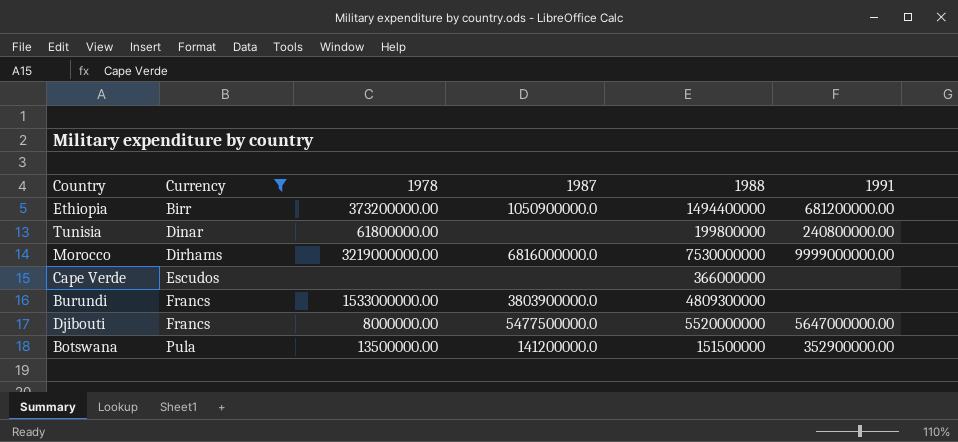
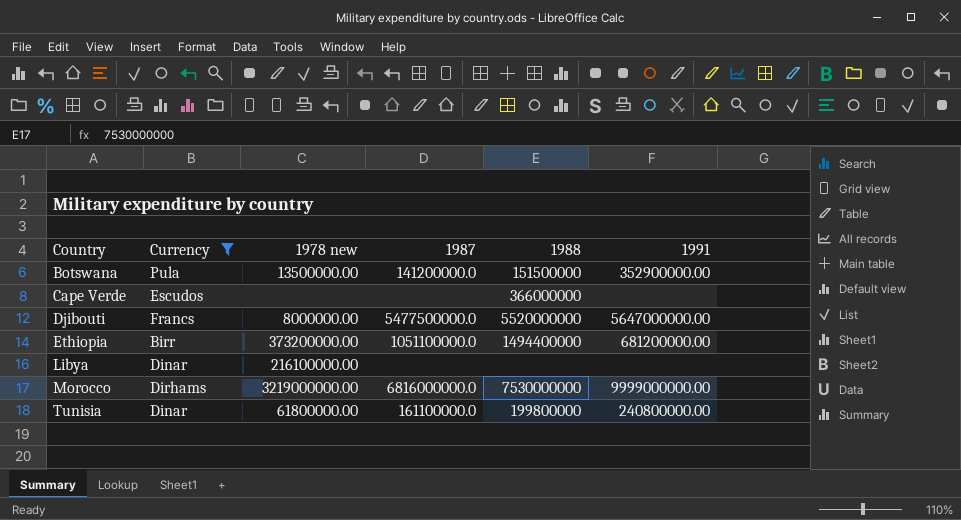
row order: Currency ascending -> Country ascending
column name: 1978 -> 1978 new
row Burundi: Francs | 1533000000.00 | 3803900000.0 | 4809300000 | none -> none
Ethiopia | 1987: 1050900000.0 -> 1051100000.0
row Libya: none -> Dinar | 216100000.00 | none | none | none
Tunisia | 1987: none -> 161100000.0

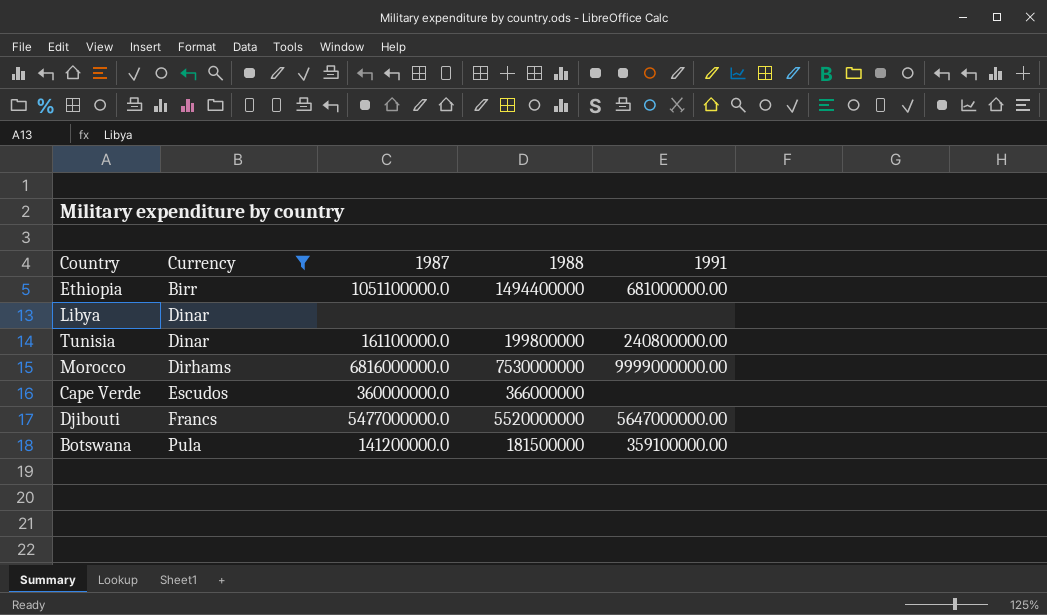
row order: Country ascending -> Currency ascending
column 1978 new | position: 3 -> none
Ethiopia | 1991: 681200000.00 -> 681000000.00
Cape Verde | 1987: none -> 360000000.0
Djibouti | 1987: 5477500000.0 -> 5477000000.0
Botswana | 1988: 151500000 -> 181500000
Botswana | 1991: 352900000.00 -> 359100000.00

